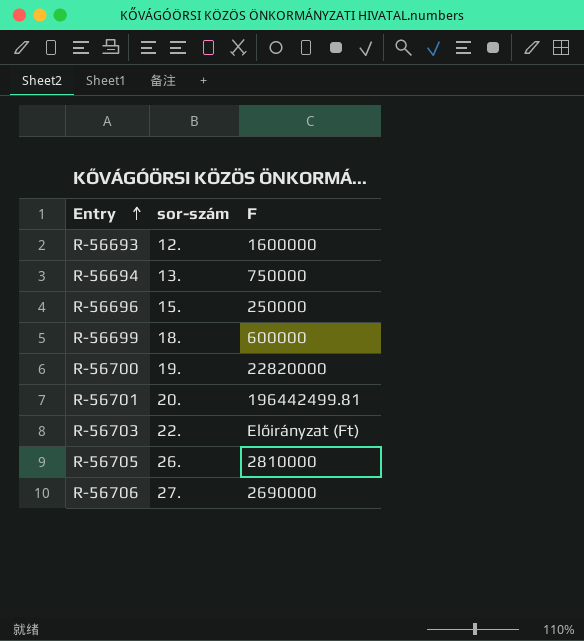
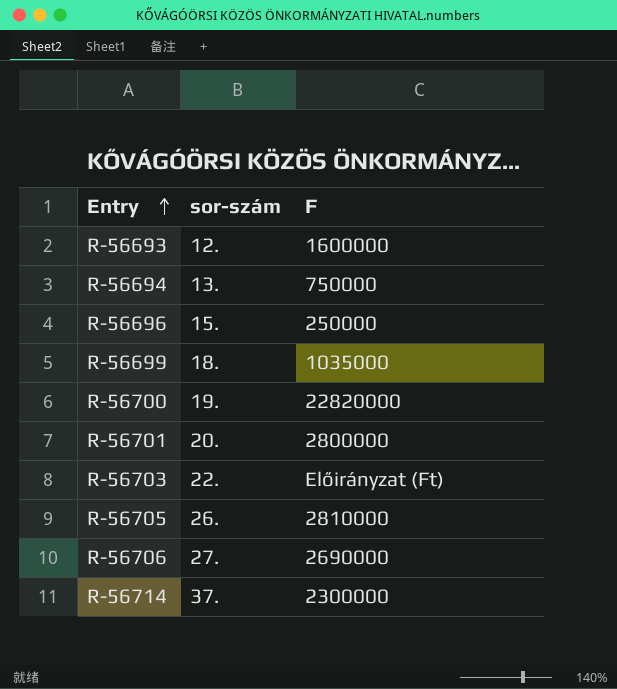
R-56699 | F: 600000 -> 1035000
R-56701 | F: 196442499.81 -> 2800000
row R-56714: none -> 37. | 2300000

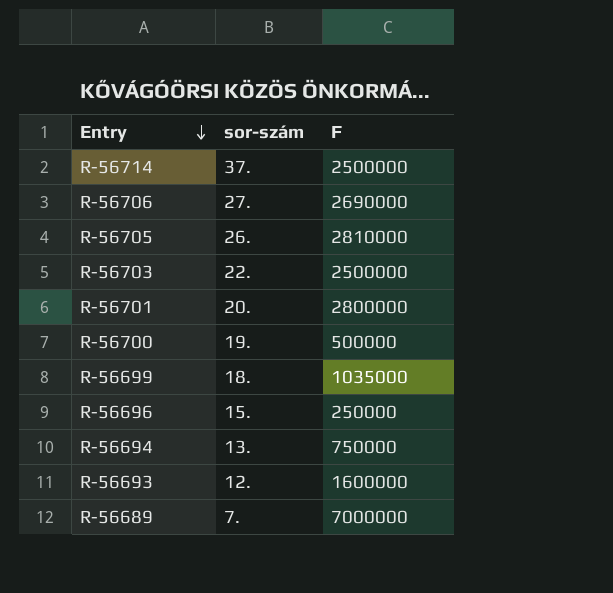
row order: Entry ascending -> Entry descending
R-56714 | F: 2300000 -> 2500000
R-56703 | F: Előirányzat (Ft) -> 2500000
R-56700 | F: 22820000 -> 500000
row R-56689: none -> 7. | 7000000

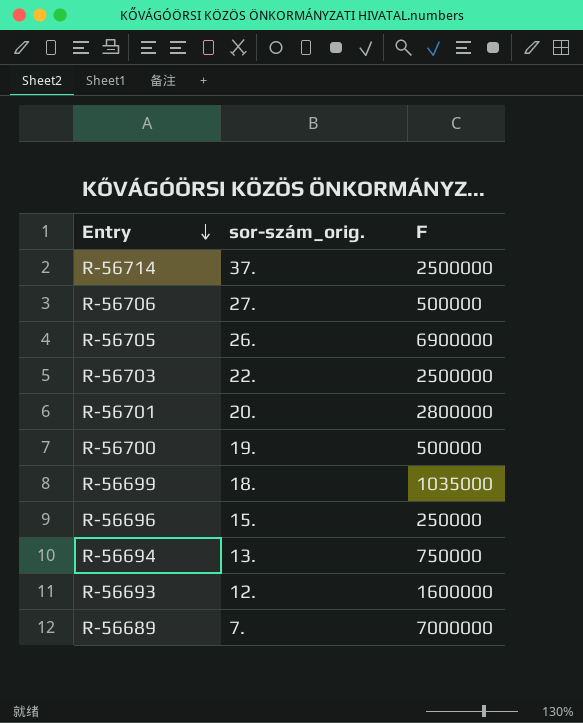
column name: sor-szám -> sor-szám_orig.
R-56706 | F: 2690000 -> 500000
R-56705 | F: 2810000 -> 6900000

